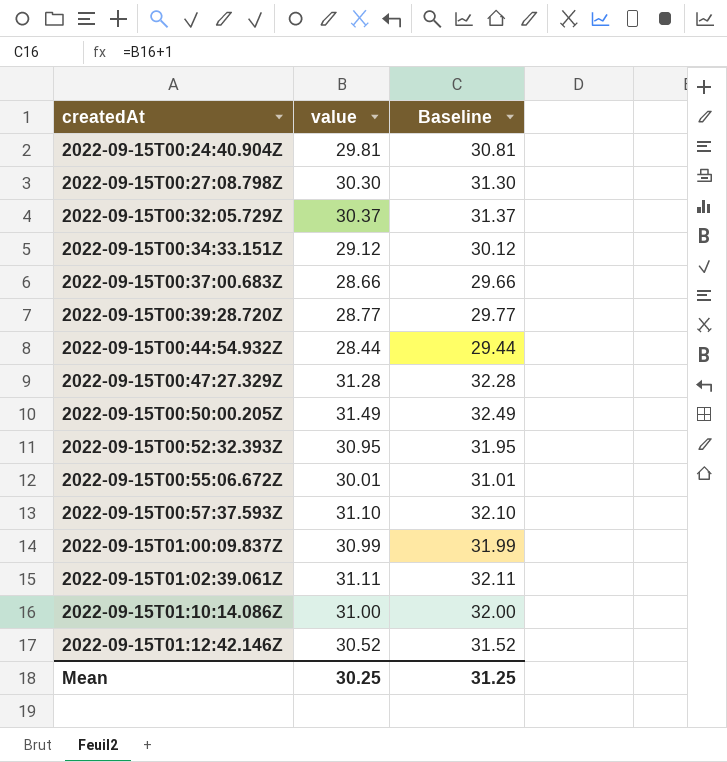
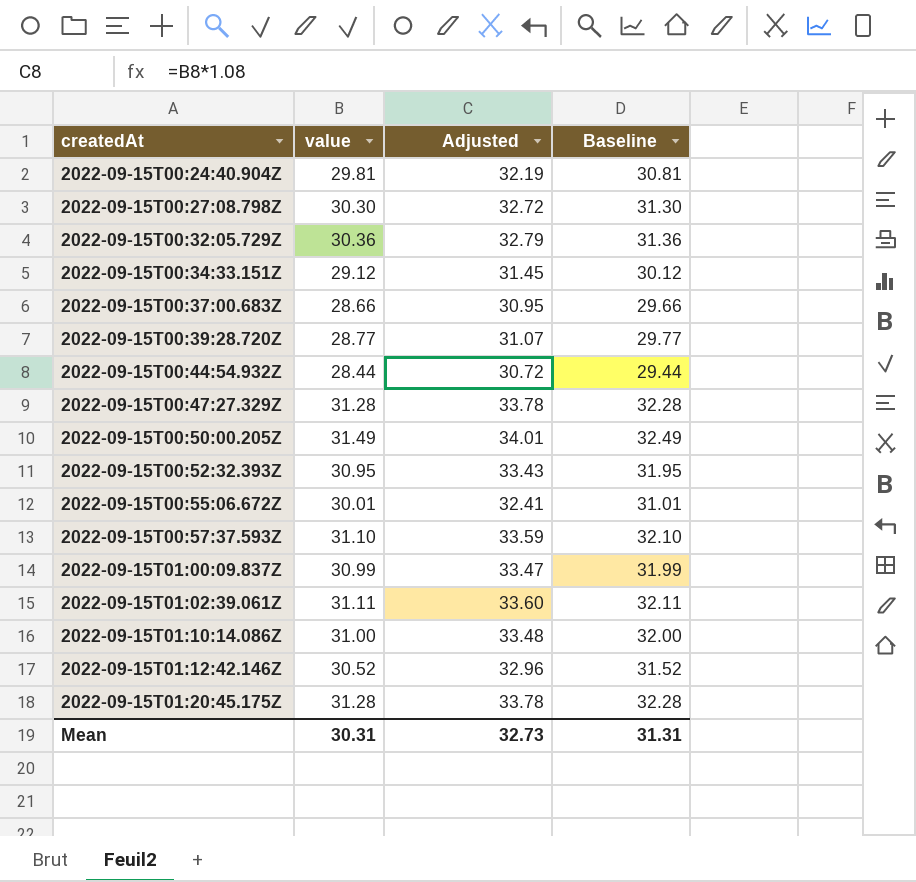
column Adjusted | formula: none -> [value] * 1.08
2022-09-15T00:32:05.729Z | value: 30.37 -> 30.36
2022-09-15T00:32:05.729Z | Baseline: 31.37 -> 31.36
row 2022-09-15T01:20:45.175Z: none -> 31.28 | 33.78 | 32.28
Mean | value: 30.25 -> 30.31
Mean | Baseline: 31.25 -> 31.31

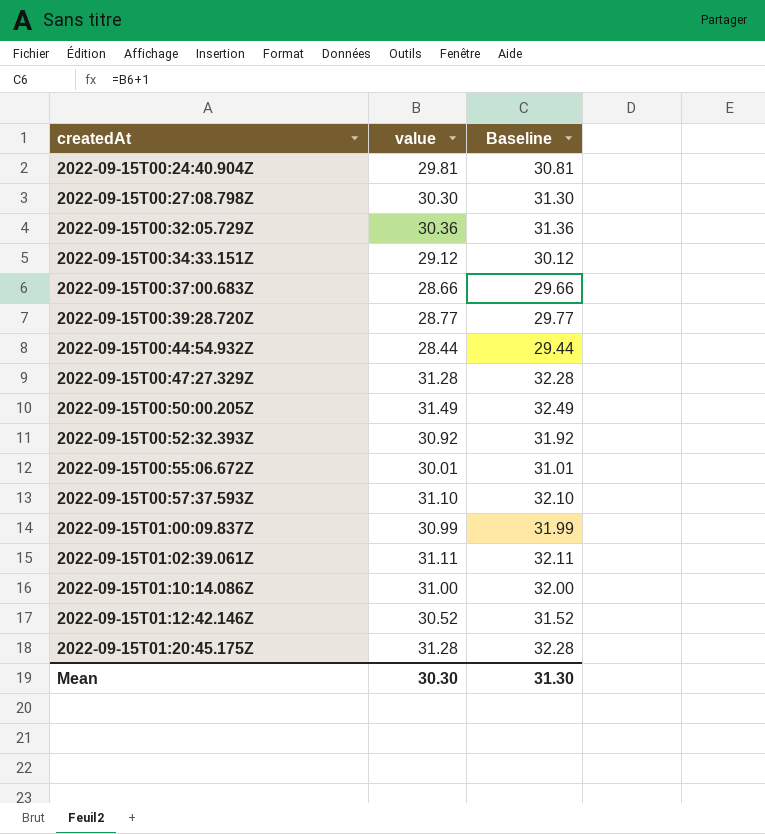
column Adjusted | formula: [value] * 1.08 -> none
2022-09-15T00:52:32.393Z | value: 30.95 -> 30.92
2022-09-15T00:52:32.393Z | Baseline: 31.95 -> 31.92
Mean | value: 30.31 -> 30.30
Mean | Baseline: 31.31 -> 31.30

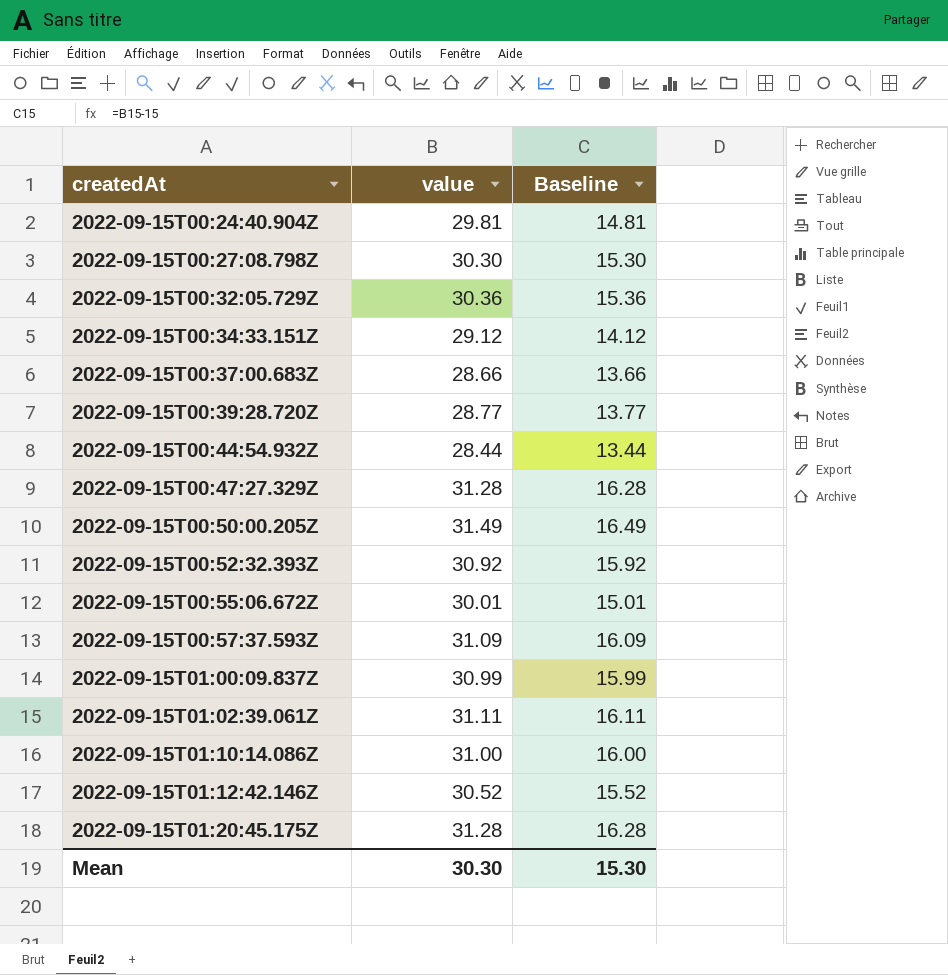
column Baseline | formula: [value] + 1 -> [value] - 15
2022-09-15T00:57:37.593Z | value: 31.10 -> 31.09
Mean | Baseline: 31.30 -> 15.30

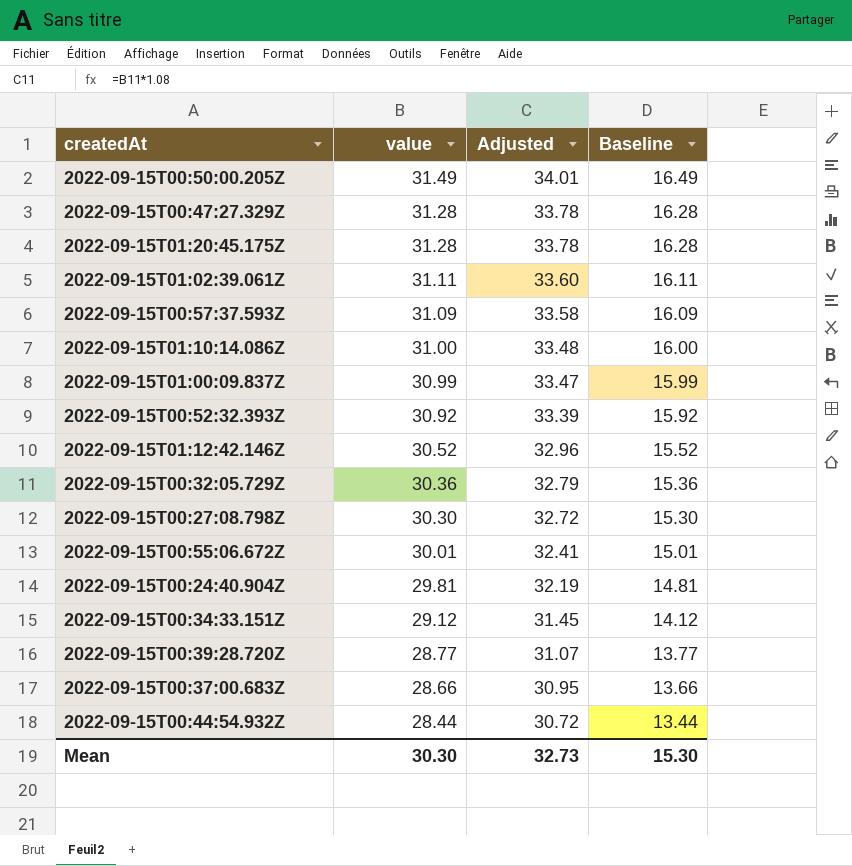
row order: createdAt ascending -> value descending
column Adjusted | formula: none -> [value] * 1.08

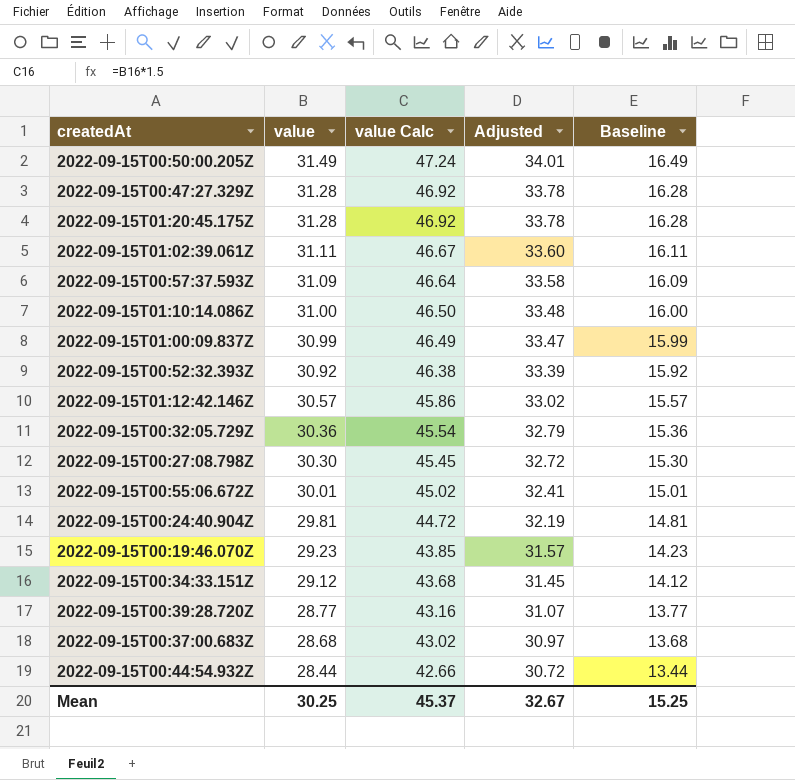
column value Calc | formula: none -> [value] * 1.5
2022-09-15T01:12:42.146Z | value: 30.52 -> 30.57
2022-09-15T01:12:42.146Z | Adjusted: 32.96 -> 33.02
2022-09-15T01:12:42.146Z | Baseline: 15.52 -> 15.57
row 2022-09-15T00:19:46.070Z: none -> 29.23 | 43.85 | 31.57 | 14.23
2022-09-15T00:37:00.683Z | value: 28.66 -> 28.68
2022-09-15T00:37:00.683Z | Adjusted: 30.95 -> 30.97
2022-09-15T00:37:00.683Z | Baseline: 13.66 -> 13.68
Mean | value: 30.30 -> 30.25
Mean | Adjusted: 32.73 -> 32.67
Mean | Baseline: 15.30 -> 15.25

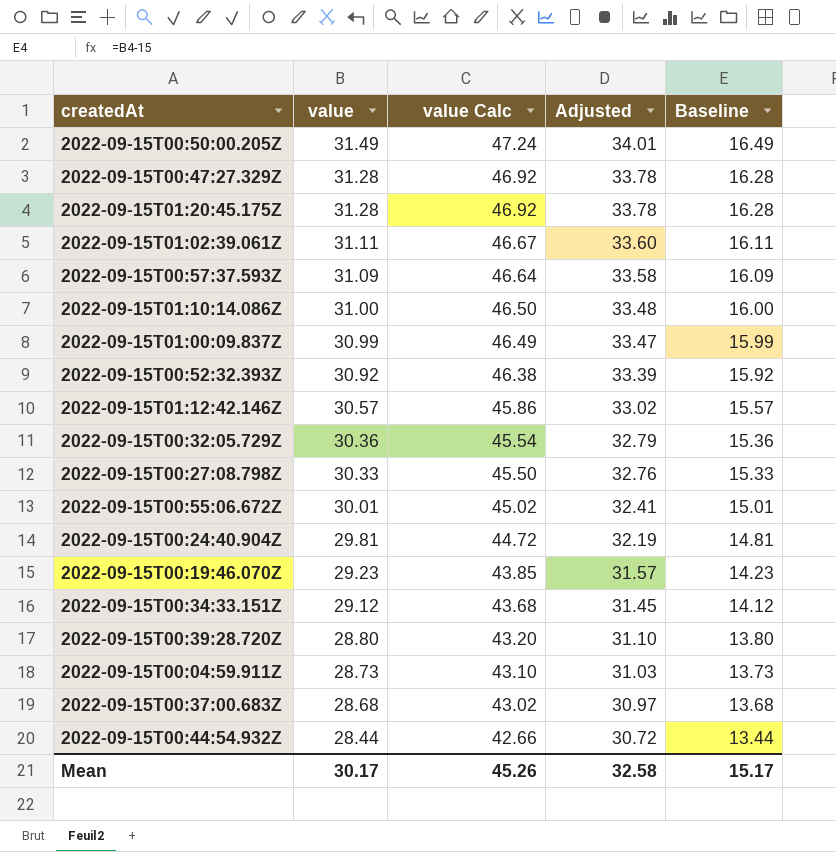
2022-09-15T00:27:08.798Z | value: 30.30 -> 30.33
2022-09-15T00:27:08.798Z | value Calc: 45.45 -> 45.50
2022-09-15T00:27:08.798Z | Adjusted: 32.72 -> 32.76
2022-09-15T00:27:08.798Z | Baseline: 15.30 -> 15.33
2022-09-15T00:39:28.720Z | value: 28.77 -> 28.80
2022-09-15T00:39:28.720Z | value Calc: 43.16 -> 43.20
2022-09-15T00:39:28.720Z | Adjusted: 31.07 -> 31.10
2022-09-15T00:39:28.720Z | Baseline: 13.77 -> 13.80
row 2022-09-15T00:04:59.911Z: none -> 28.73 | 43.10 | 31.03 | 13.73
Mean | value: 30.25 -> 30.17
Mean | value Calc: 45.37 -> 45.26
Mean | Adjusted: 32.67 -> 32.58
Mean | Baseline: 15.25 -> 15.17

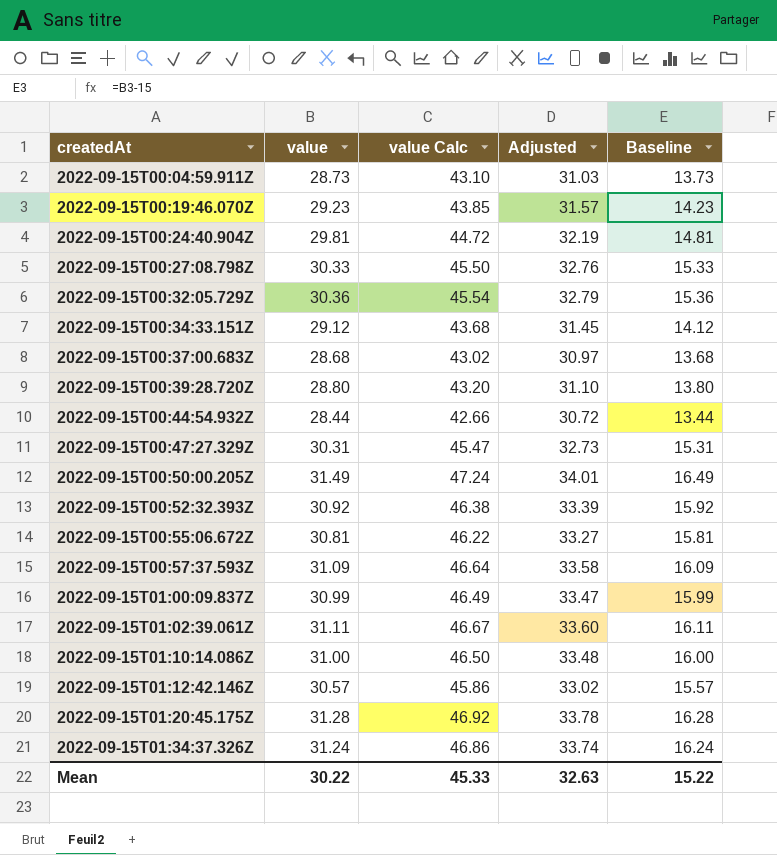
row order: value descending -> createdAt ascending
2022-09-15T00:47:27.329Z | value: 31.28 -> 30.31
2022-09-15T00:47:27.329Z | value Calc: 46.92 -> 45.47
2022-09-15T00:47:27.329Z | Adjusted: 33.78 -> 32.73
2022-09-15T00:47:27.329Z | Baseline: 16.28 -> 15.31
2022-09-15T00:55:06.672Z | value: 30.01 -> 30.81
2022-09-15T00:55:06.672Z | value Calc: 45.02 -> 46.22
2022-09-15T00:55:06.672Z | Adjusted: 32.41 -> 33.27
2022-09-15T00:55:06.672Z | Baseline: 15.01 -> 15.81
row 2022-09-15T01:34:37.326Z: none -> 31.24 | 46.86 | 33.74 | 16.24
Mean | value: 30.17 -> 30.22
Mean | value Calc: 45.26 -> 45.33
Mean | Adjusted: 32.58 -> 32.63
Mean | Baseline: 15.17 -> 15.22

